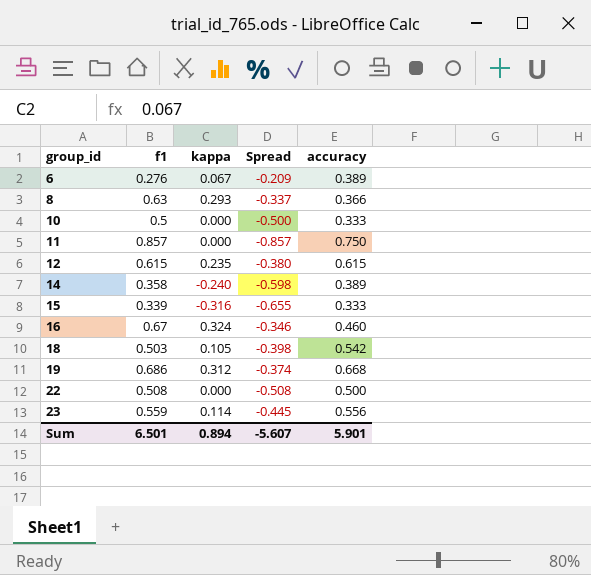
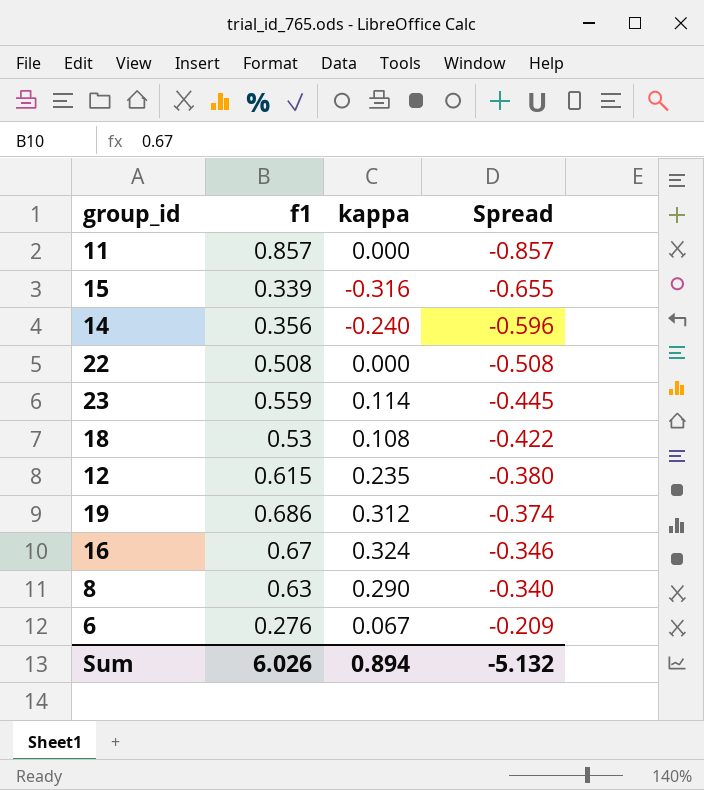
row order: group_id ascending -> Spread ascending
column accuracy | position: 5 -> none
row 10: 0.5 | 0.000 | -0.500 | 0.333 -> none
14 | f1: 0.358 -> 0.356
14 | Spread: -0.598 -> -0.596
18 | f1: 0.503 -> 0.53
18 | kappa: 0.105 -> 0.108
18 | Spread: -0.398 -> -0.422
8 | kappa: 0.293 -> 0.290
8 | Spread: -0.337 -> -0.340
Sum | f1: 6.501 -> 6.026
Sum | Spread: -5.607 -> -5.132

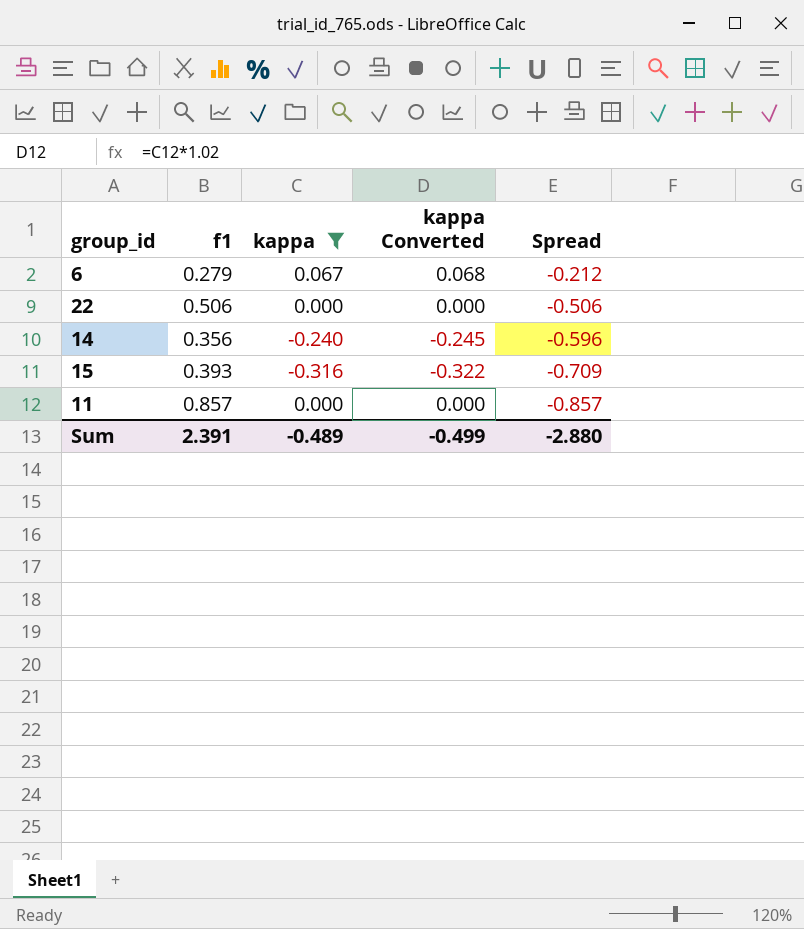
filter: none -> kappa <= 0.067
row order: Spread ascending -> Spread descending
column kappa Converted | formula: none -> [kappa] * 1.02
6 | f1: 0.276 -> 0.279
6 | Spread: -0.209 -> -0.212
22 | f1: 0.508 -> 0.506
22 | Spread: -0.508 -> -0.506
15 | f1: 0.339 -> 0.393
15 | Spread: -0.655 -> -0.709
Sum | f1: 6.026 -> 2.391
Sum | kappa: 0.894 -> -0.489
Sum | Spread: -5.132 -> -2.880

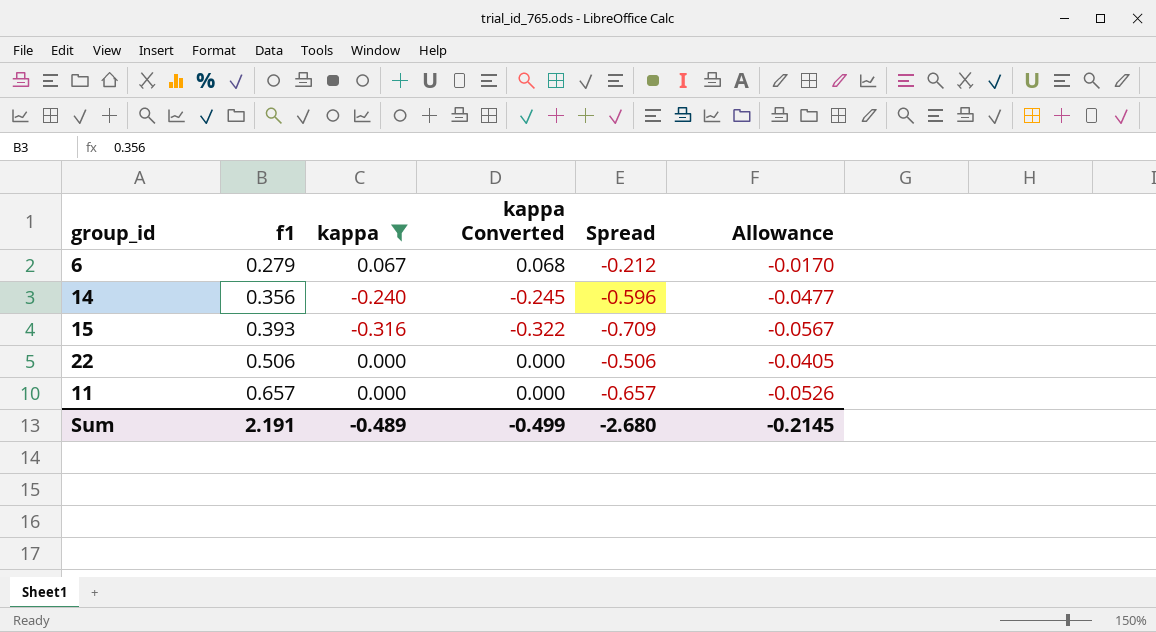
row order: Spread descending -> f1 ascending
column Allowance | formula: none -> [Spread] * 0.08
11 | f1: 0.857 -> 0.657
11 | Spread: -0.857 -> -0.657
Sum | f1: 2.391 -> 2.191
Sum | Spread: -2.880 -> -2.680

